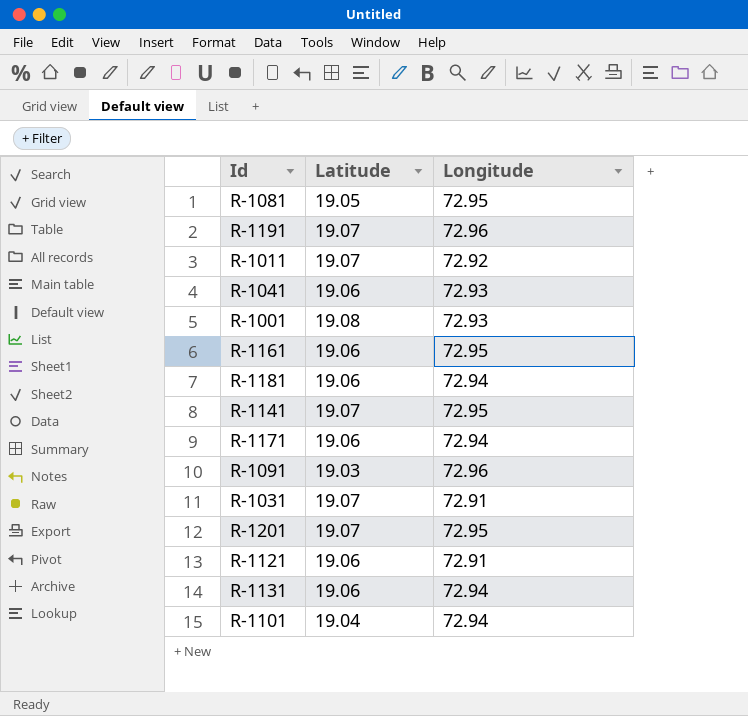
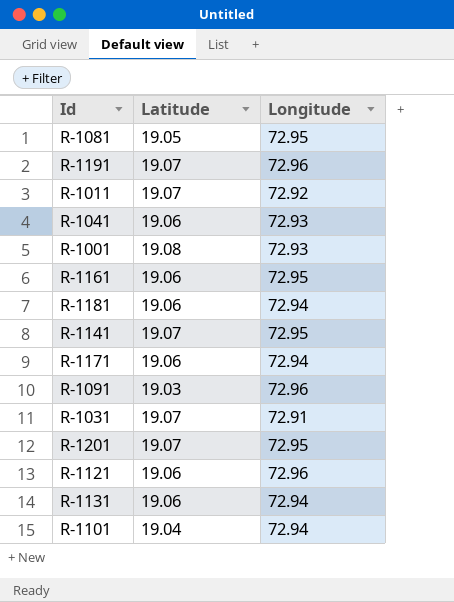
R-1121 | Longitude: 72.91 -> 72.96

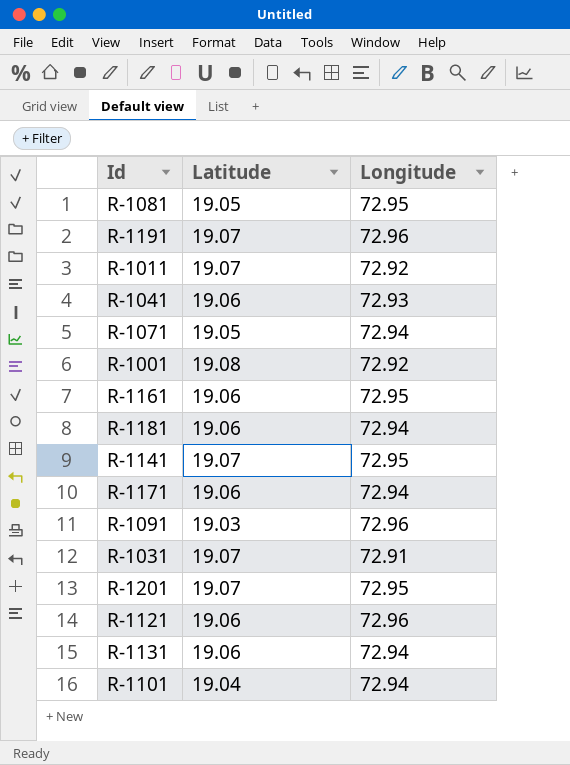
row R-1071: none -> 19.05 | 72.94
R-1001 | Longitude: 72.93 -> 72.92

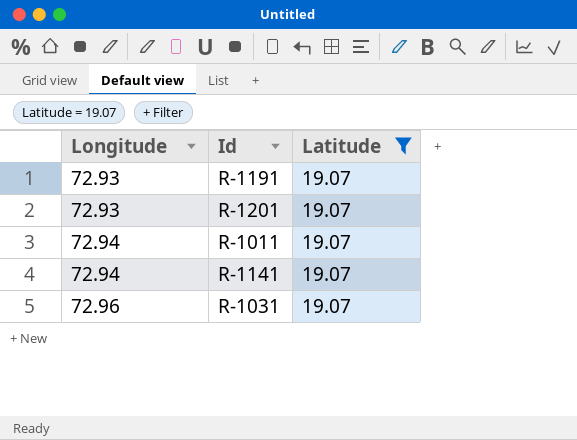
filter: none -> Latitude = 19.07
row order: none -> Longitude ascending
column Longitude | position: 3 -> 1
R-1191 | Longitude: 72.96 -> 72.93
R-1201 | Longitude: 72.95 -> 72.93
R-1011 | Longitude: 72.92 -> 72.94
R-1141 | Longitude: 72.95 -> 72.94
R-1031 | Longitude: 72.91 -> 72.96

